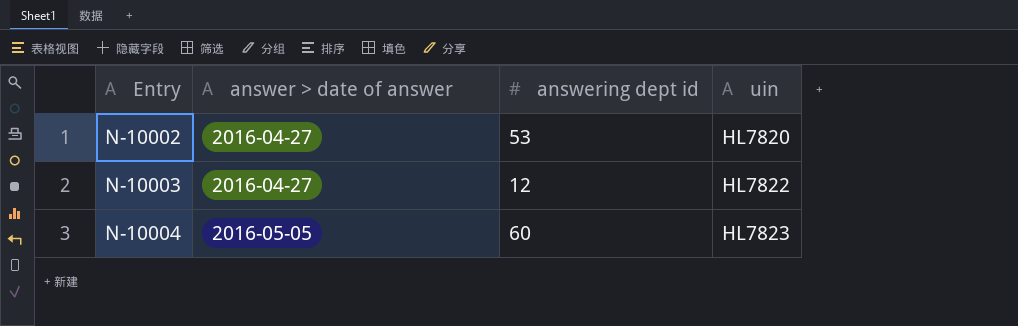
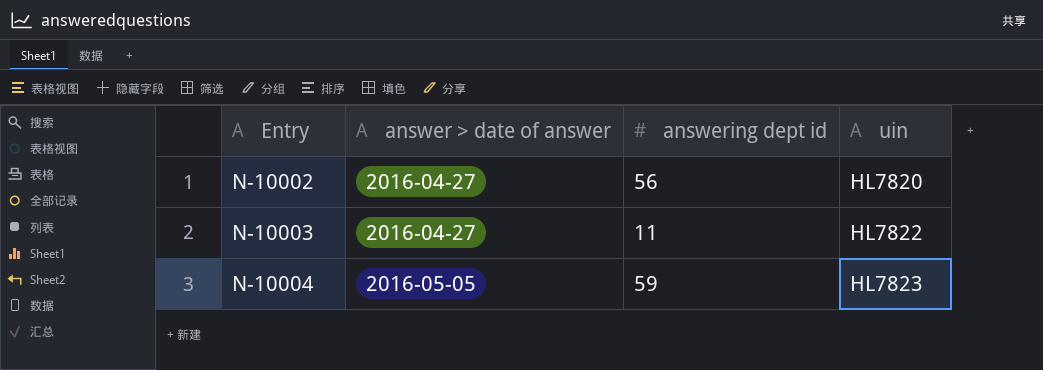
N-10002 | answering dept id: 53 -> 56
N-10003 | answering dept id: 12 -> 11
N-10004 | answering dept id: 60 -> 59

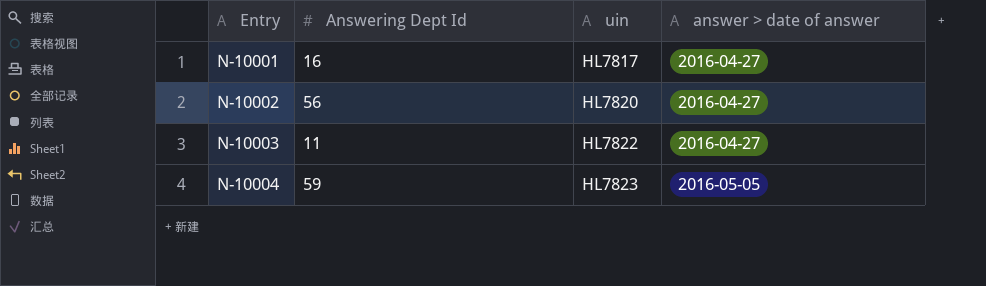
column name: answering dept id -> Answering Dept Id
column answer > date of answer | position: 2 -> 4
row N-10001: none -> 16 | HL7817 | 2016-04-27

